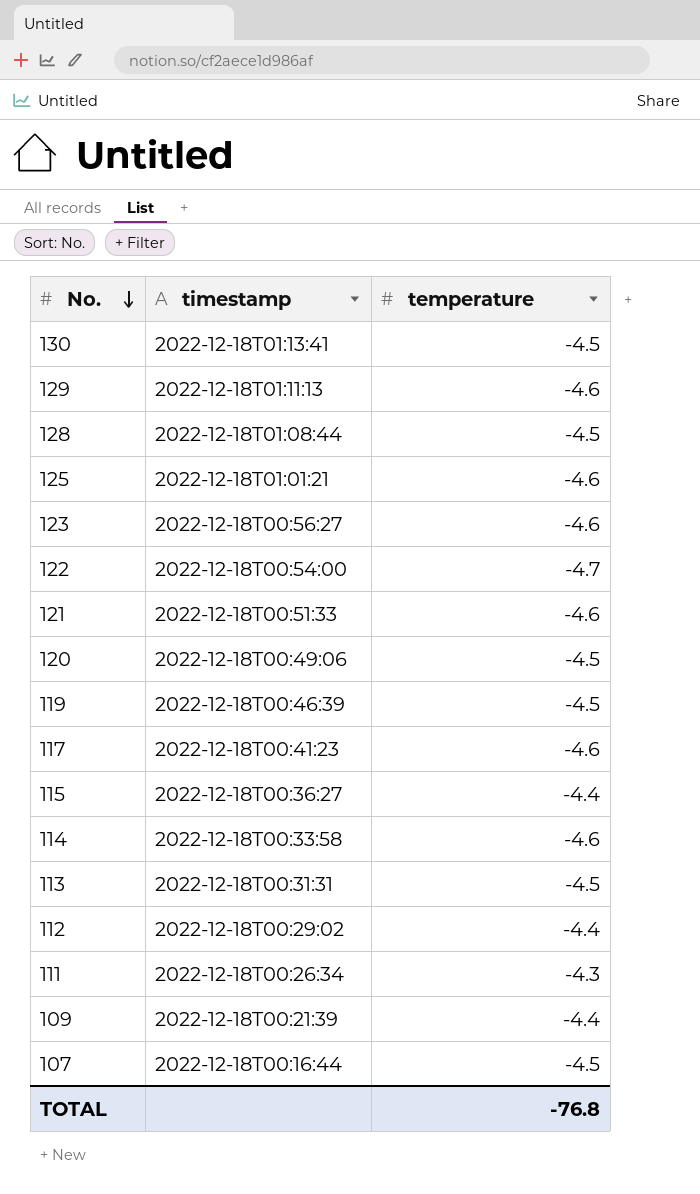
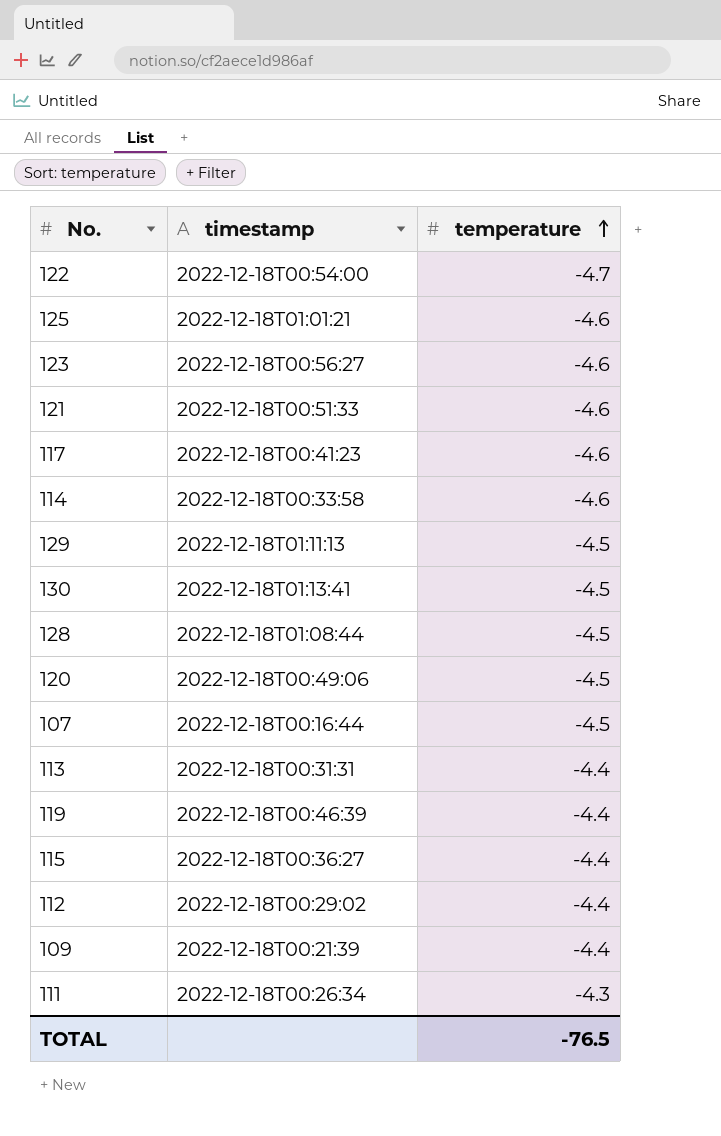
row order: No. descending -> temperature ascending
129 | temperature: -4.6 -> -4.5
113 | temperature: -4.5 -> -4.4
119 | temperature: -4.5 -> -4.4
TOTAL | temperature: -76.8 -> -76.5

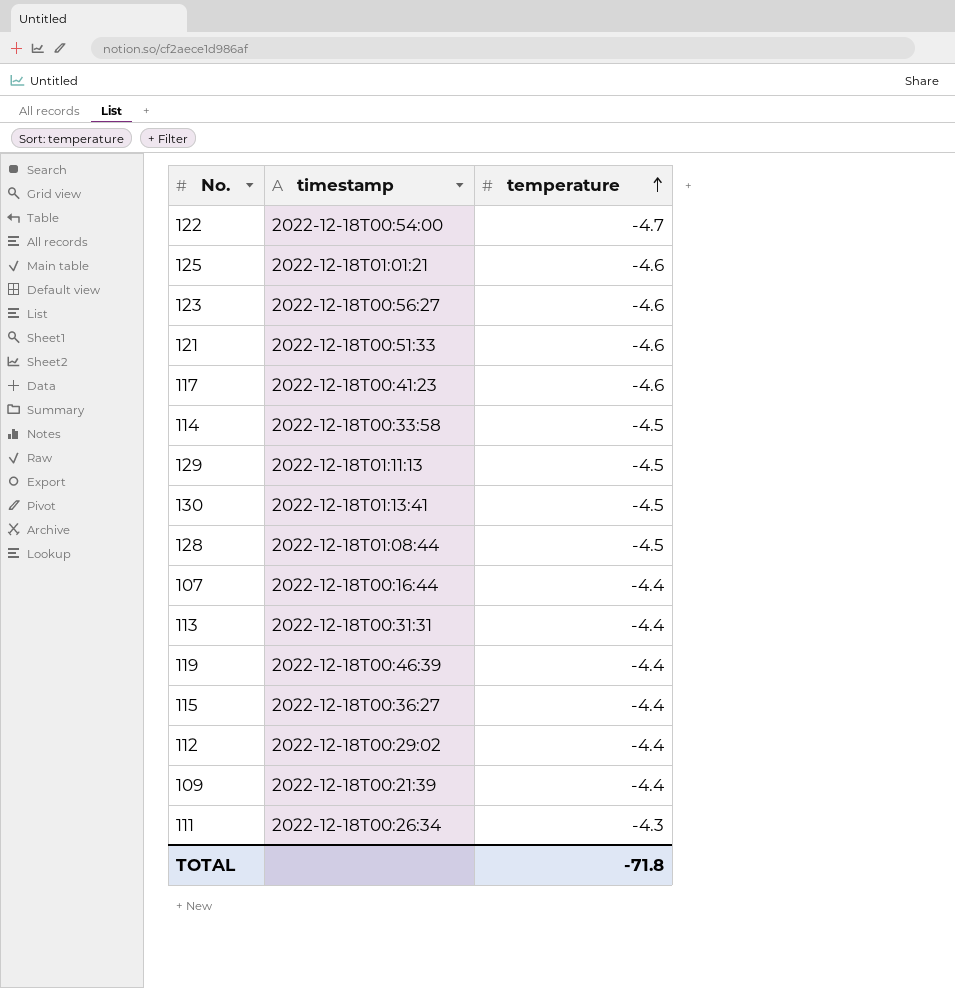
row 120: 2022-12-18T00:49:06 | -4.5 -> none
114 | temperature: -4.6 -> -4.5
107 | temperature: -4.5 -> -4.4
TOTAL | temperature: -76.5 -> -71.8

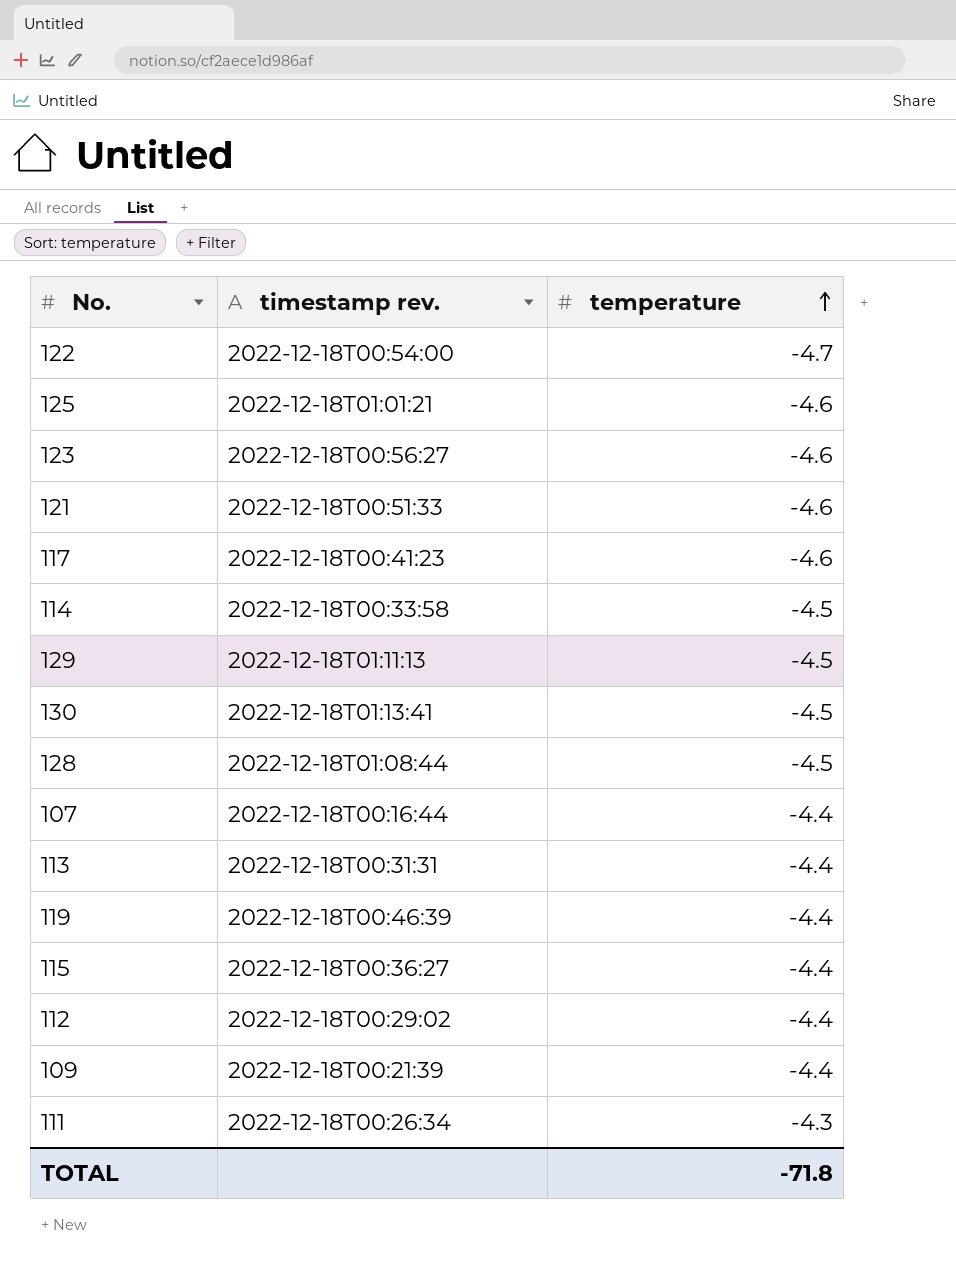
column name: timestamp -> timestamp rev.

